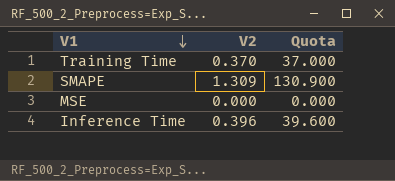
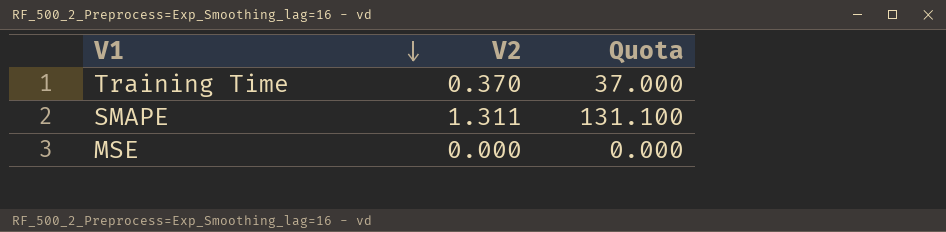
row Inference Time: 0.396 | 39.600 -> none
SMAPE | V2: 1.309 -> 1.311
SMAPE | Quota: 130.900 -> 131.100

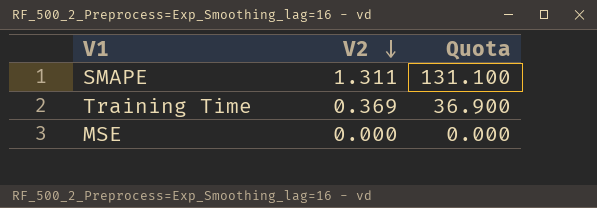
row order: V1 descending -> V2 descending
Training Time | V2: 0.370 -> 0.369
Training Time | Quota: 37.000 -> 36.900

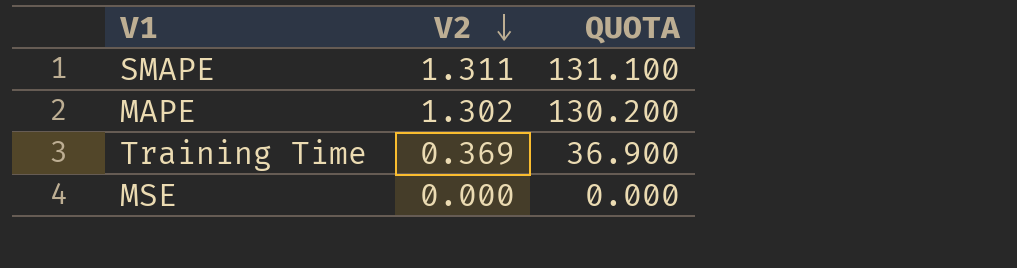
column name: Quota -> QUOTA
row MAPE: none -> 1.302 | 130.200

